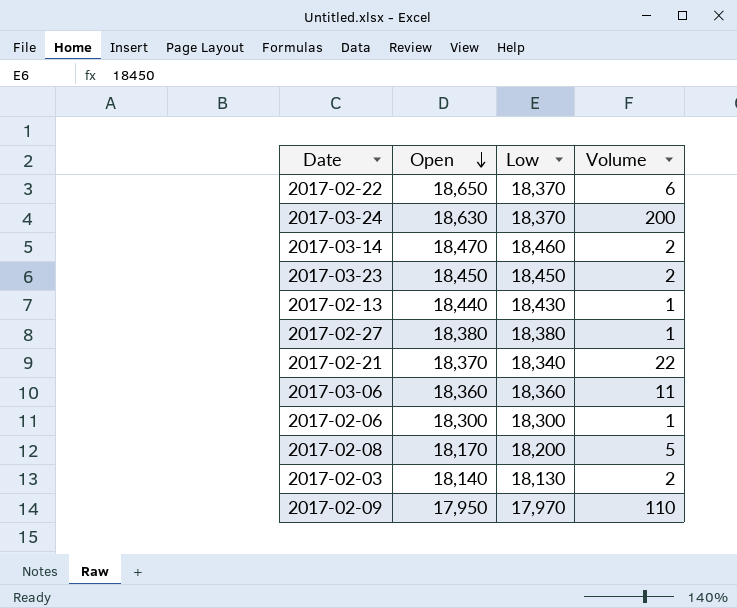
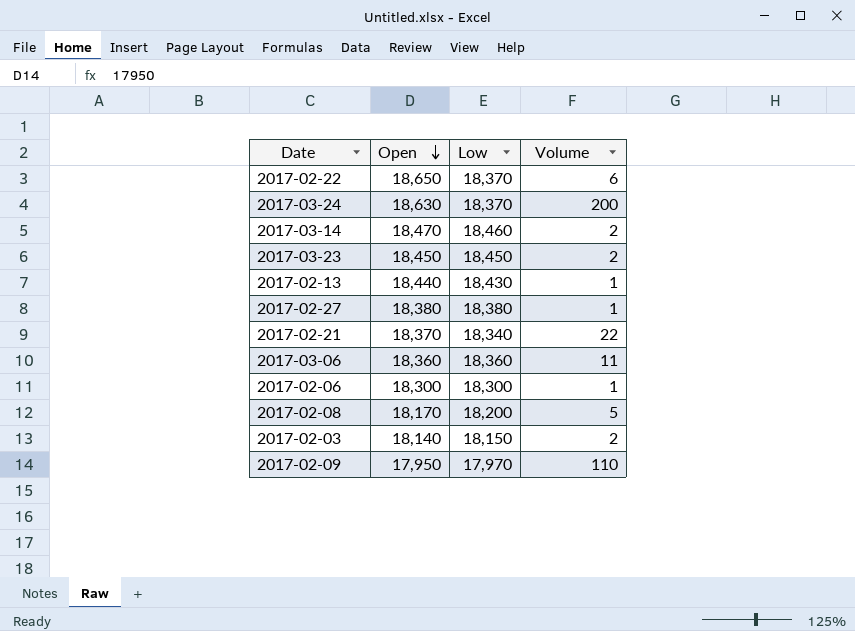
2017-02-03 | Low: 18,130 -> 18,150

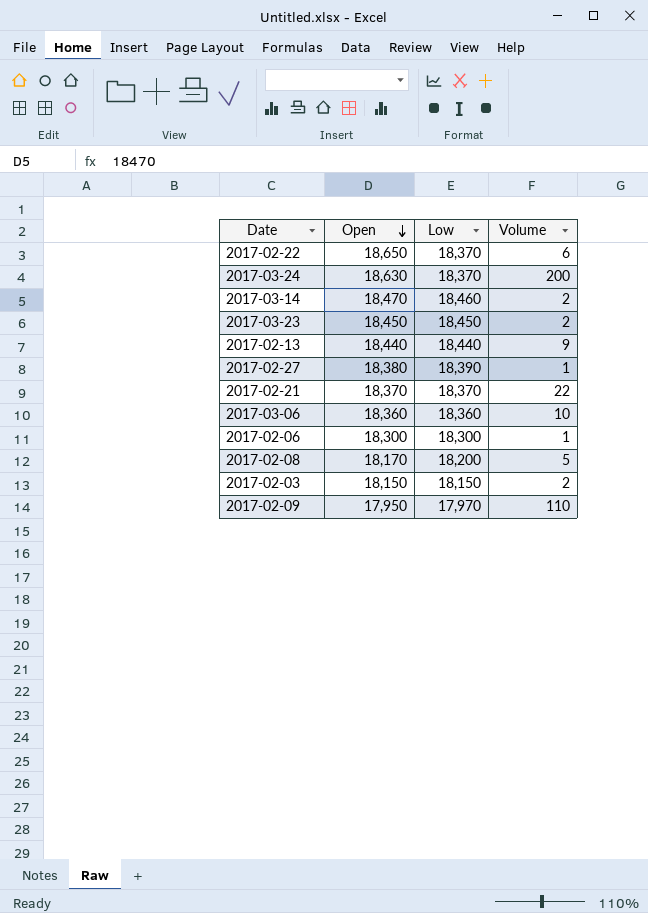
2017-02-13 | Low: 18,430 -> 18,440
2017-02-13 | Volume: 1 -> 9
2017-02-27 | Low: 18,380 -> 18,390
2017-02-21 | Low: 18,340 -> 18,370
2017-03-06 | Volume: 11 -> 10
2017-02-03 | Open: 18,140 -> 18,150

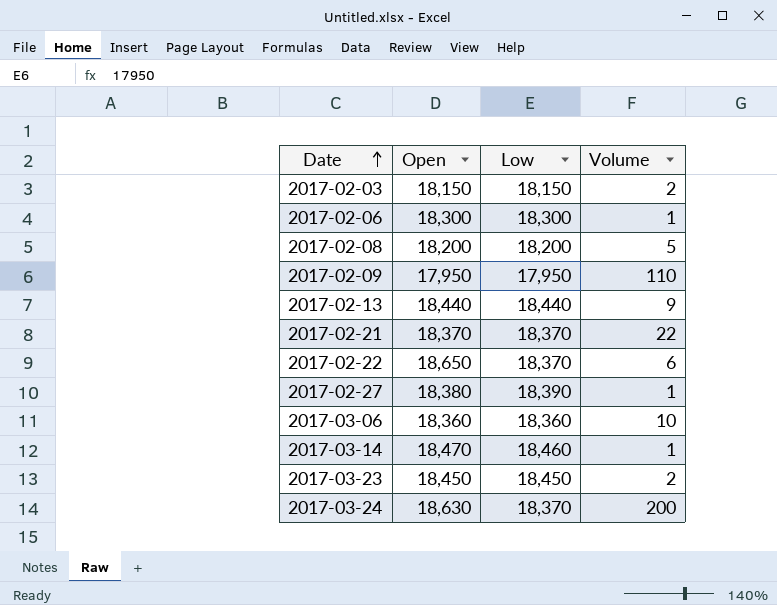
row order: Open descending -> Date ascending
2017-02-08 | Open: 18,170 -> 18,200
2017-02-09 | Low: 17,970 -> 17,950
2017-03-14 | Volume: 2 -> 1

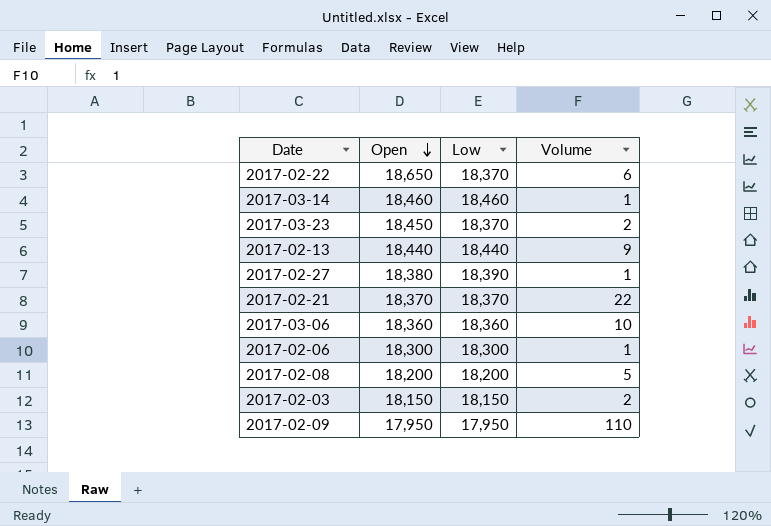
row order: Date ascending -> Open descending
row 2017-03-24: 18,630 | 18,370 | 200 -> none
2017-03-14 | Open: 18,470 -> 18,460
2017-03-23 | Low: 18,450 -> 18,370

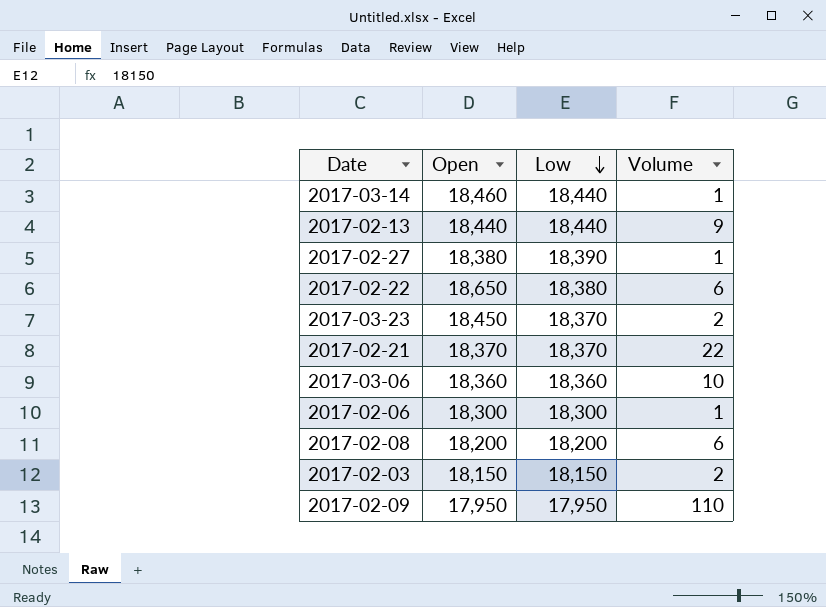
row order: Open descending -> Low descending
2017-03-14 | Low: 18,460 -> 18,440
2017-02-22 | Low: 18,370 -> 18,380
2017-02-08 | Volume: 5 -> 6

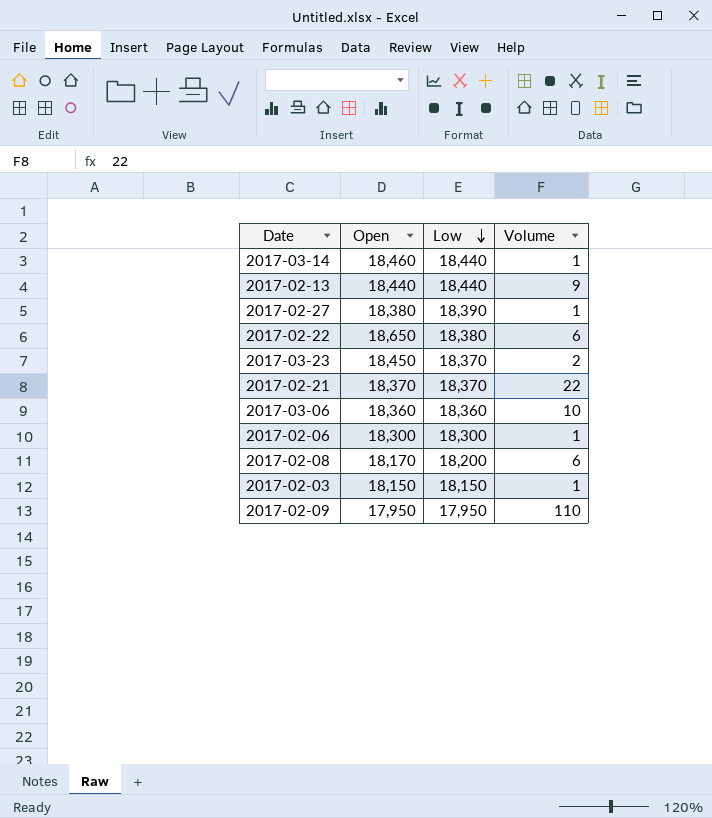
2017-02-08 | Open: 18,200 -> 18,170
2017-02-03 | Volume: 2 -> 1

